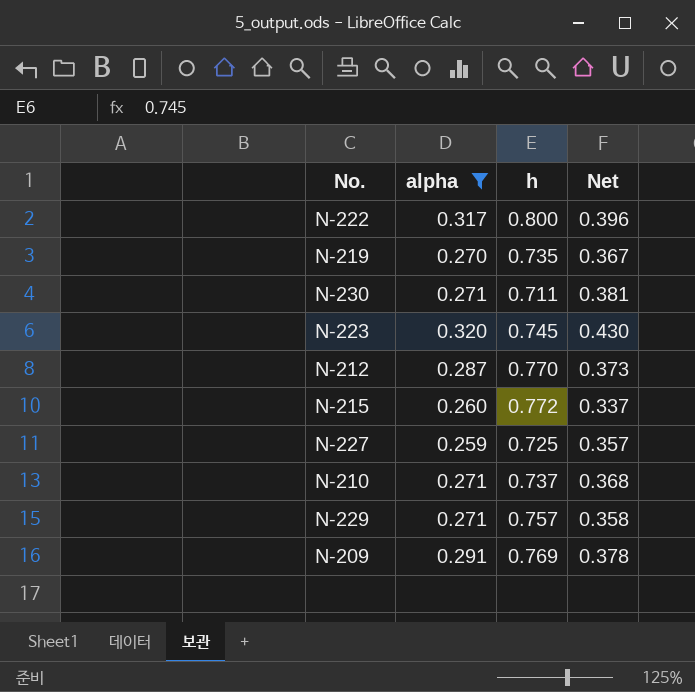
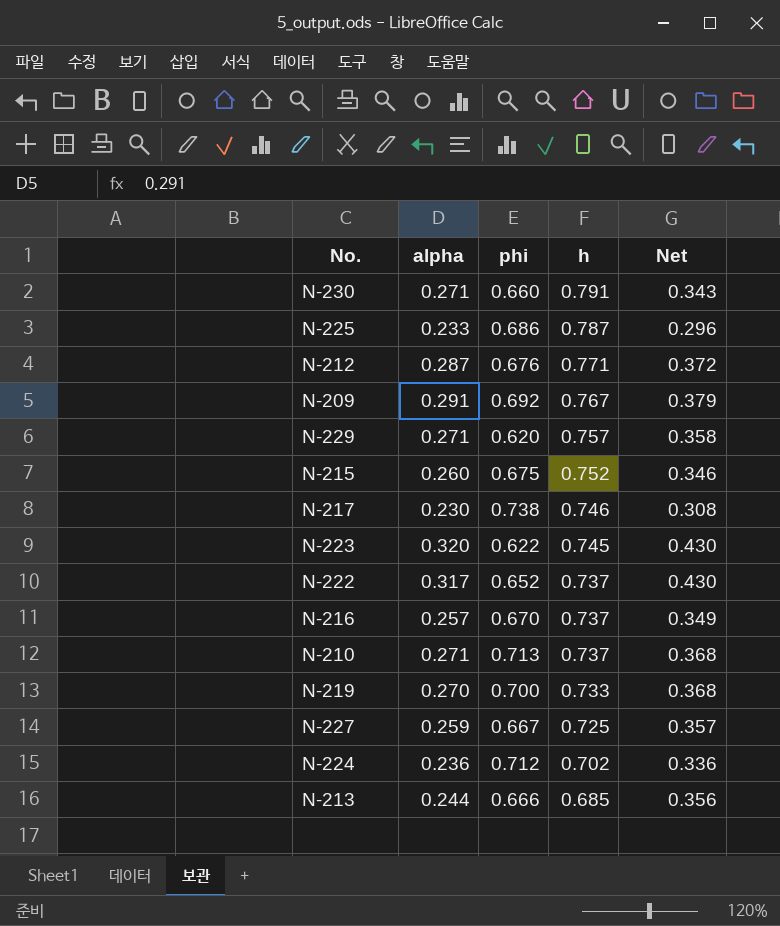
filter: alpha >= 0.259 -> none
row order: none -> h descending
column phi | position: none -> 3
N-230 | h: 0.711 -> 0.791
N-230 | Net: 0.381 -> 0.343
N-212 | h: 0.770 -> 0.771
N-212 | Net: 0.373 -> 0.372
N-209 | h: 0.769 -> 0.767
N-209 | Net: 0.378 -> 0.379
N-215 | h: 0.772 -> 0.752
N-215 | Net: 0.337 -> 0.346
N-222 | h: 0.800 -> 0.737
N-222 | Net: 0.396 -> 0.430
N-219 | h: 0.735 -> 0.733
N-219 | Net: 0.367 -> 0.368

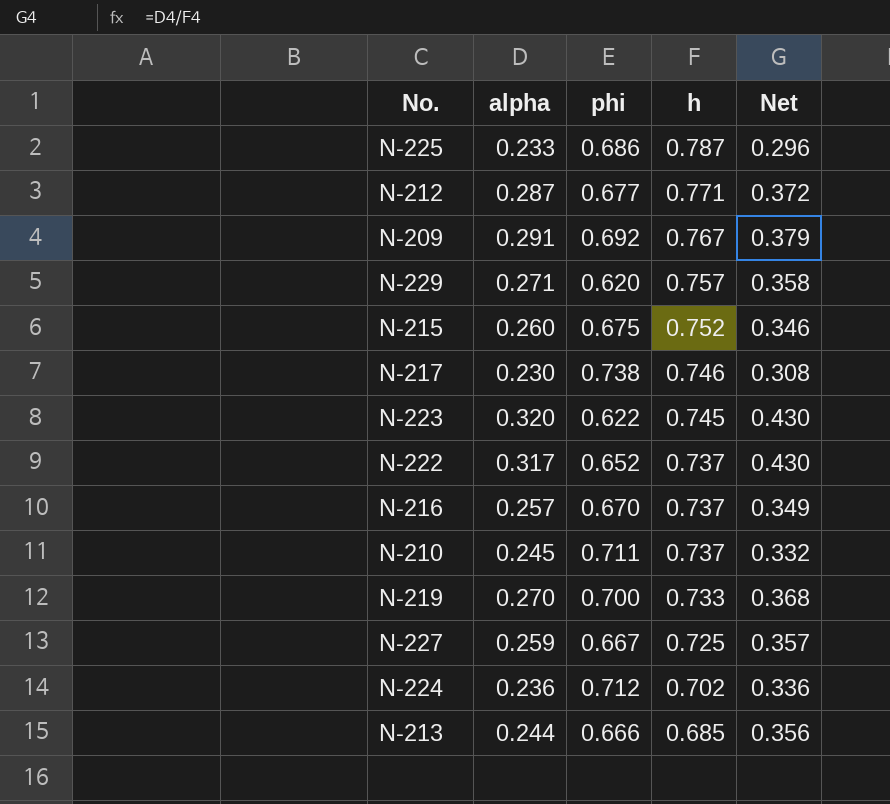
row N-230: 0.271 | 0.660 | 0.791 | 0.343 -> none
N-212 | phi: 0.676 -> 0.677
N-210 | alpha: 0.271 -> 0.245
N-210 | phi: 0.713 -> 0.711
N-210 | Net: 0.368 -> 0.332

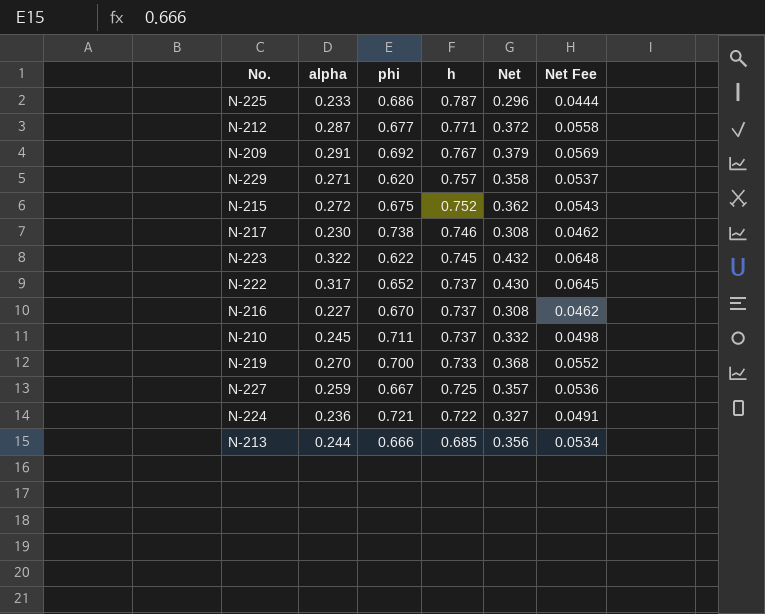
column Net Fee | formula: none -> [Net] * 0.15
N-215 | alpha: 0.260 -> 0.272
N-215 | Net: 0.346 -> 0.362
N-223 | alpha: 0.320 -> 0.322
N-223 | Net: 0.430 -> 0.432
N-216 | alpha: 0.257 -> 0.227
N-216 | Net: 0.349 -> 0.308
N-224 | phi: 0.712 -> 0.721
N-224 | h: 0.702 -> 0.722
N-224 | Net: 0.336 -> 0.327

